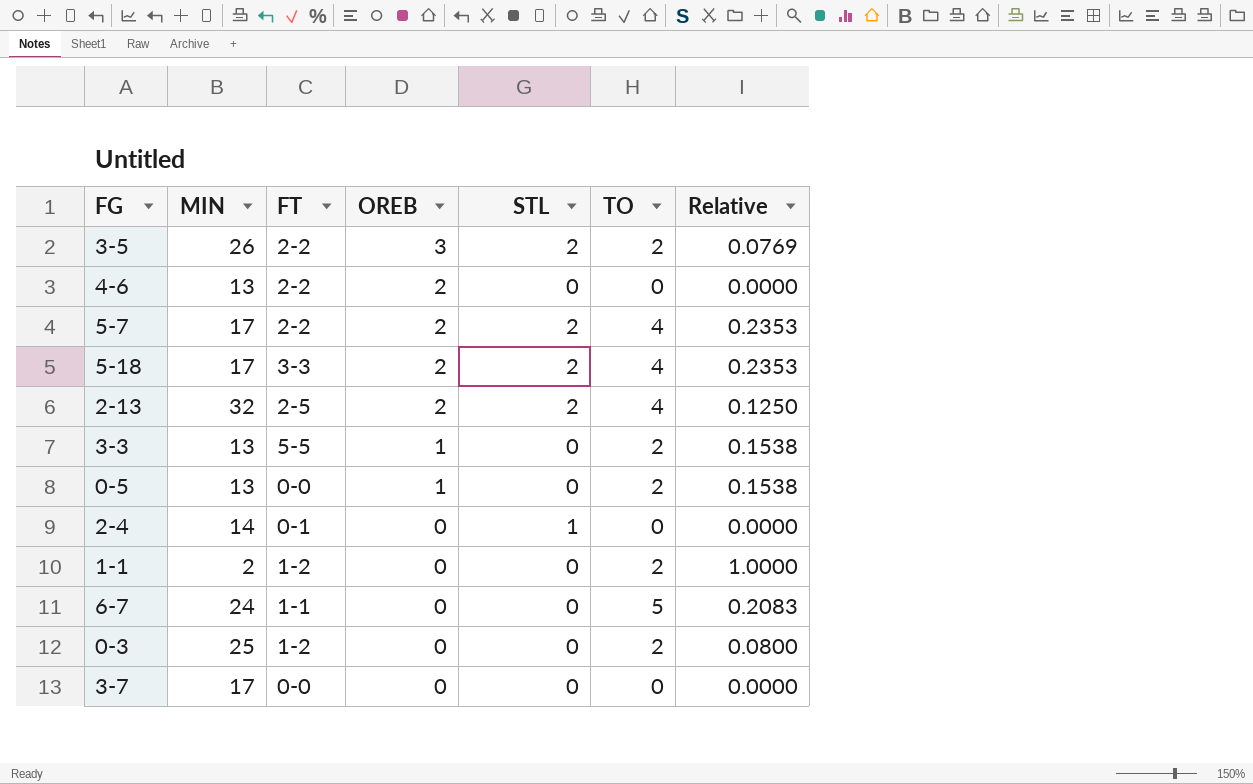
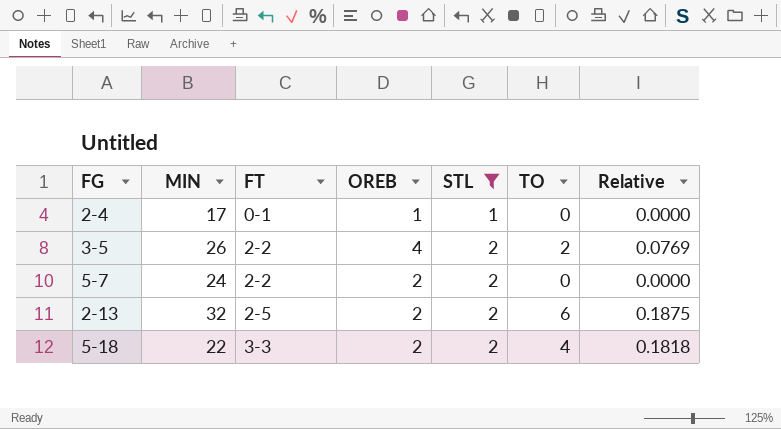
filter: none -> STL != 0
row order: OREB descending -> FT ascending
2-4 | MIN: 14 -> 17
2-4 | OREB: 0 -> 1
3-5 | OREB: 3 -> 4
5-7 | MIN: 17 -> 24
5-7 | TO: 4 -> 0
5-7 | Relative: 0.2353 -> 0.0000
2-13 | TO: 4 -> 6
2-13 | Relative: 0.1250 -> 0.1875
5-18 | MIN: 17 -> 22
5-18 | Relative: 0.2353 -> 0.1818

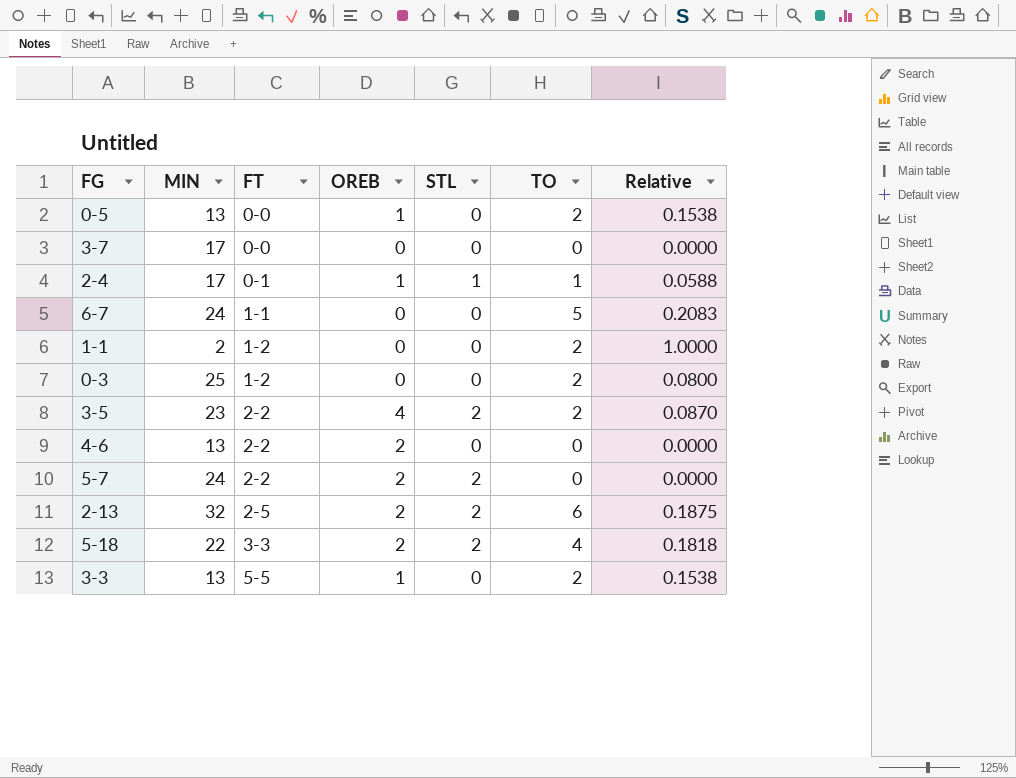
filter: STL != 0 -> none
2-4 | TO: 0 -> 1
2-4 | Relative: 0.0000 -> 0.0588
3-5 | MIN: 26 -> 23
3-5 | Relative: 0.0769 -> 0.0870

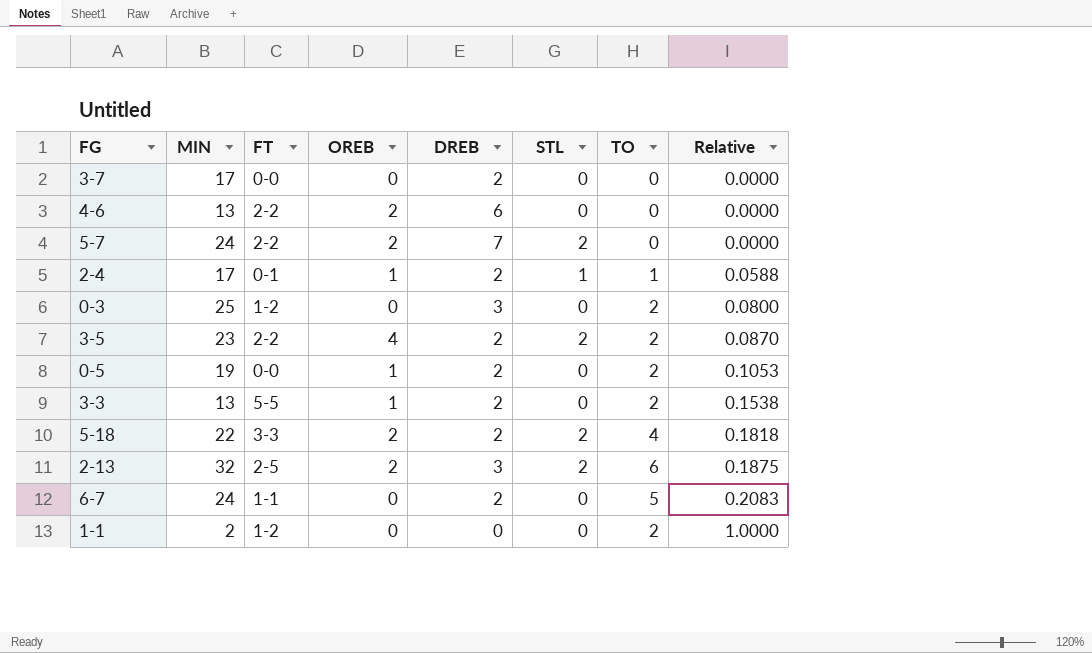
row order: FT ascending -> Relative ascending
column DREB | position: none -> 5
0-5 | MIN: 13 -> 19
0-5 | Relative: 0.1538 -> 0.1053

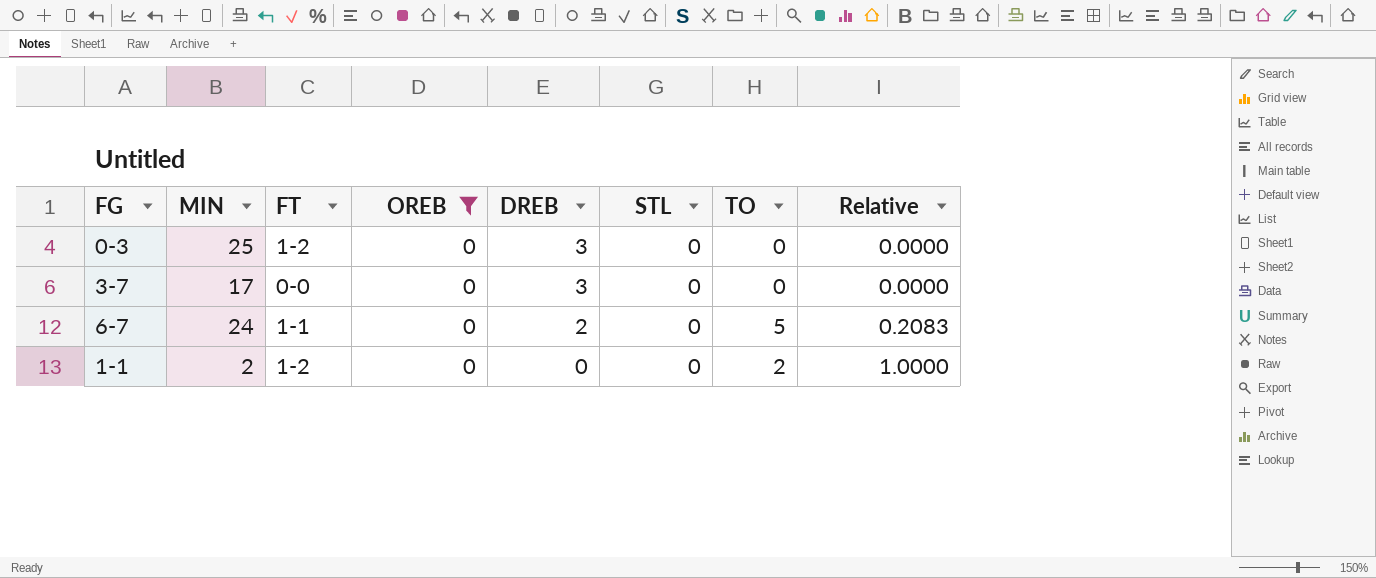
filter: none -> OREB = 0
row order: Relative ascending -> DREB descending
0-3 | TO: 2 -> 0
0-3 | Relative: 0.0800 -> 0.0000
3-7 | DREB: 2 -> 3

